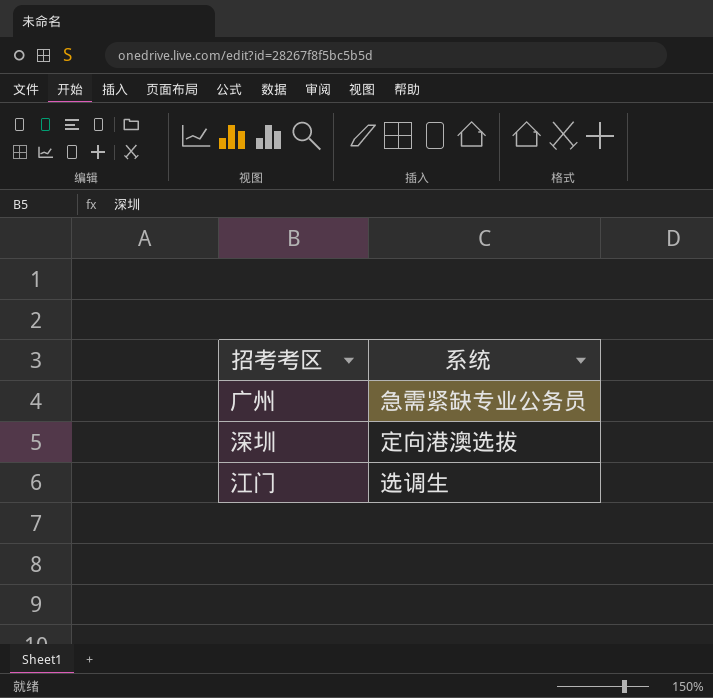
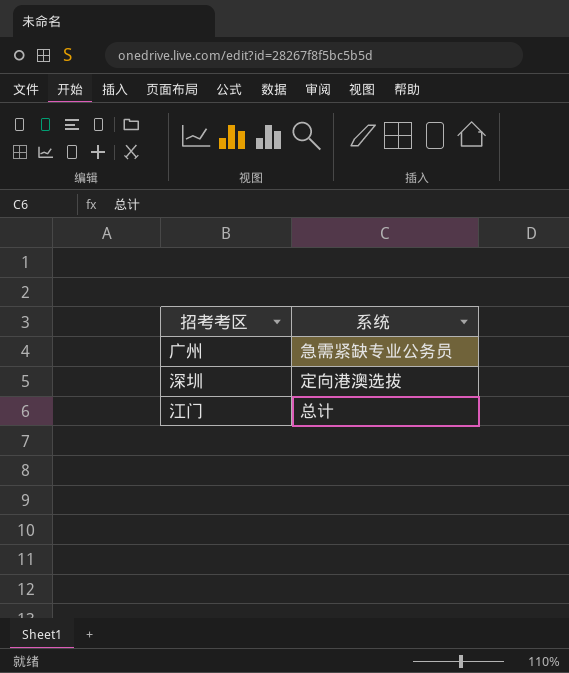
江门 | 系统: 选调生 -> 总计

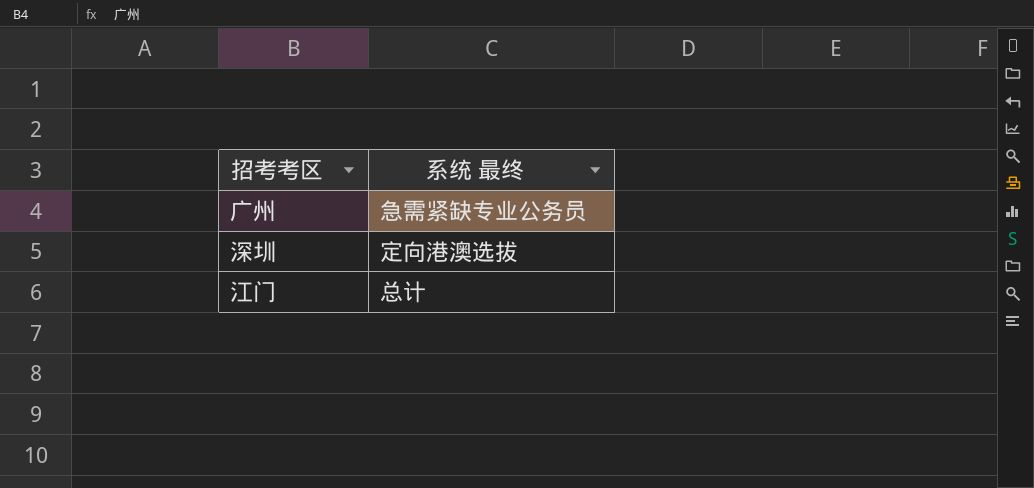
column name: 系统 -> 系统 最终

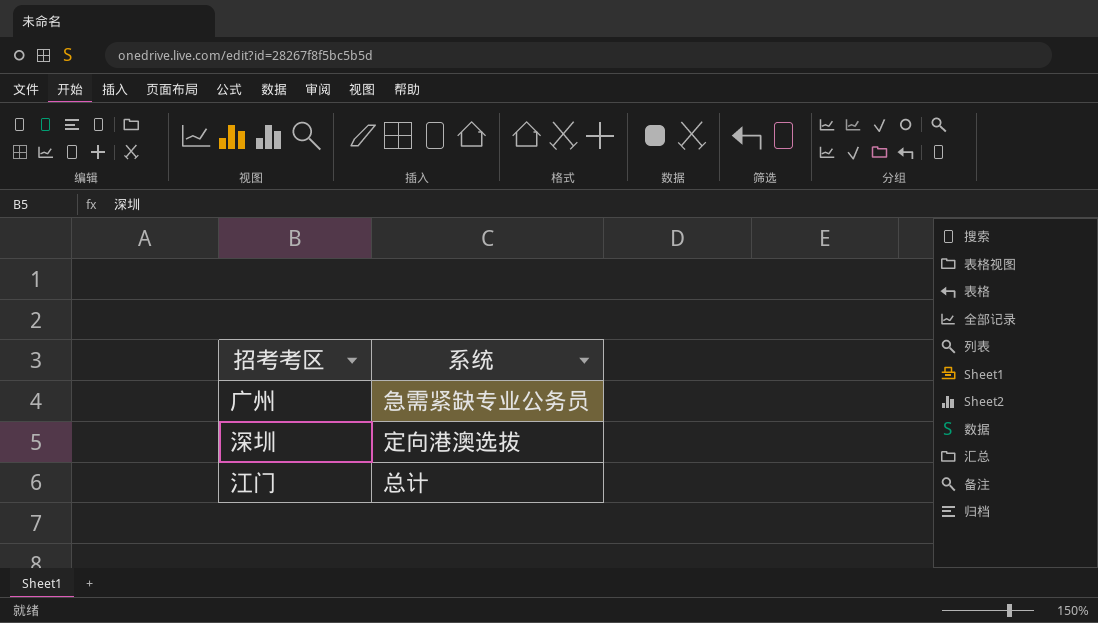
column name: 系统 最终 -> 系统

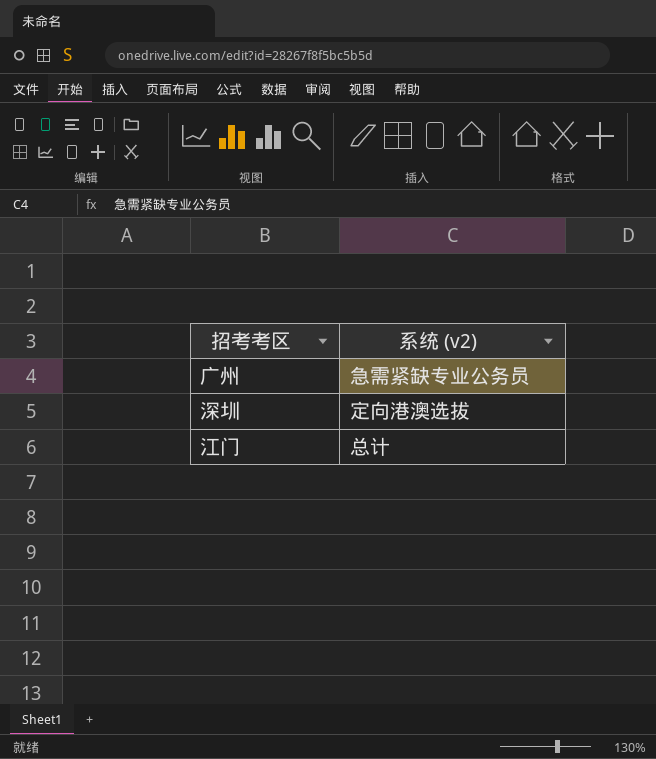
column name: 系统 -> 系统 (v2)

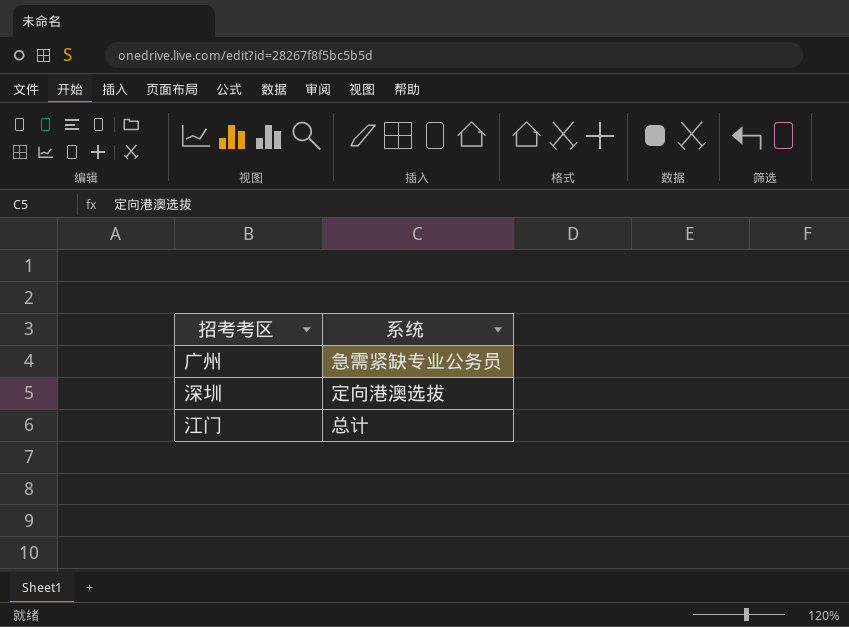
column name: 系统 (v2) -> 系统

